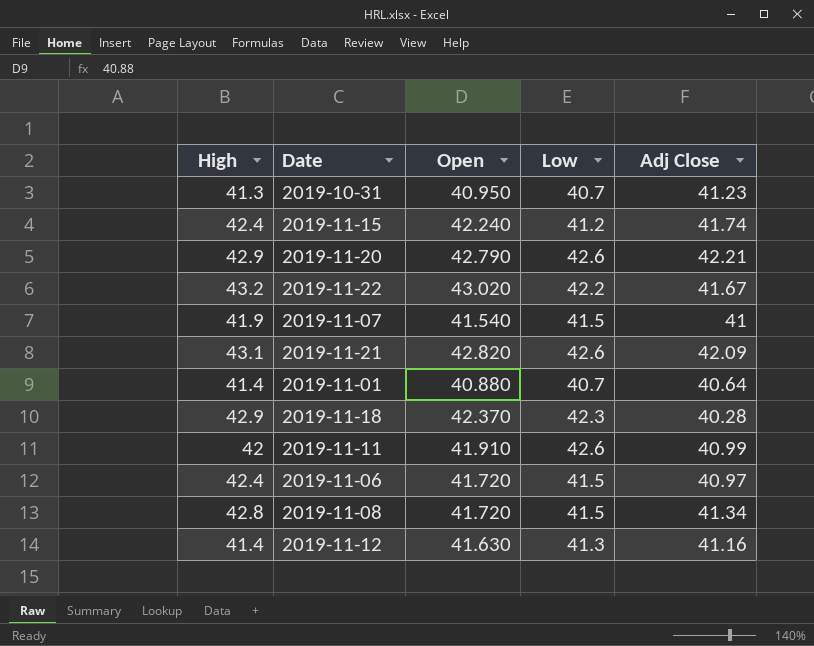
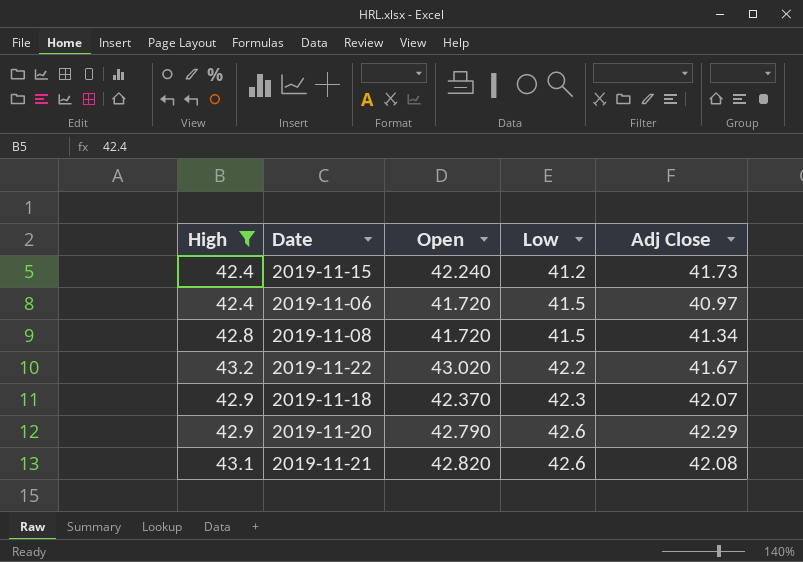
filter: none -> High >= 42.4
row order: none -> Low ascending
2019-11-15 | Adj Close: 41.74 -> 41.73
2019-11-18 | Adj Close: 40.28 -> 42.07
2019-11-20 | Adj Close: 42.21 -> 42.29
2019-11-21 | Adj Close: 42.09 -> 42.08

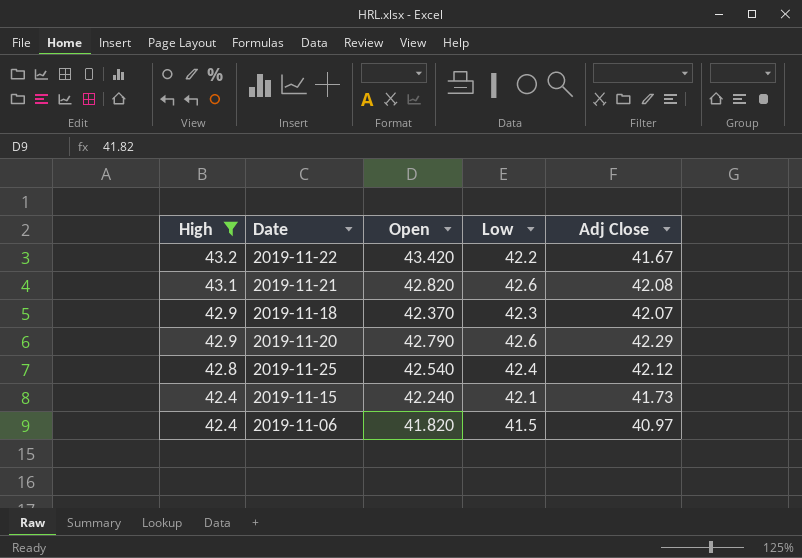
row order: Low ascending -> High descending
row 2019-11-08: 42.8 | 41.720 | 41.5 | 41.34 -> none
2019-11-22 | Open: 43.020 -> 43.420
row 2019-11-25: none -> 42.8 | 42.540 | 42.4 | 42.12
2019-11-15 | Low: 41.2 -> 42.1
2019-11-06 | Open: 41.720 -> 41.820

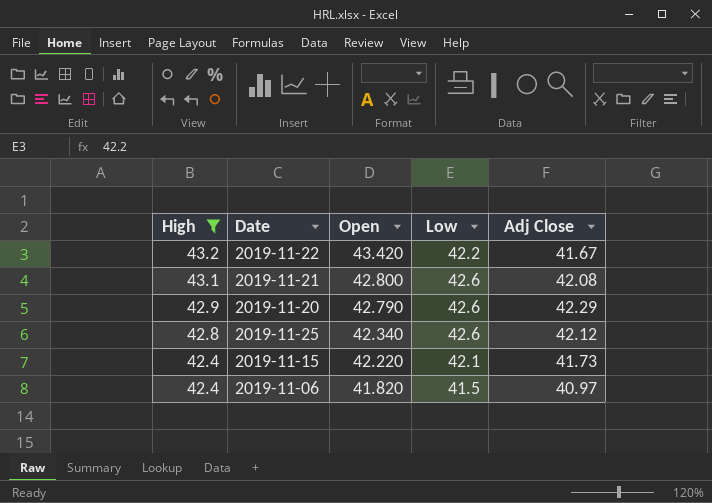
row 2019-11-18: 42.9 | 42.370 | 42.3 | 42.07 -> none
2019-11-21 | Open: 42.820 -> 42.800
2019-11-25 | Open: 42.540 -> 42.340
2019-11-25 | Low: 42.4 -> 42.6
2019-11-15 | Open: 42.240 -> 42.220

